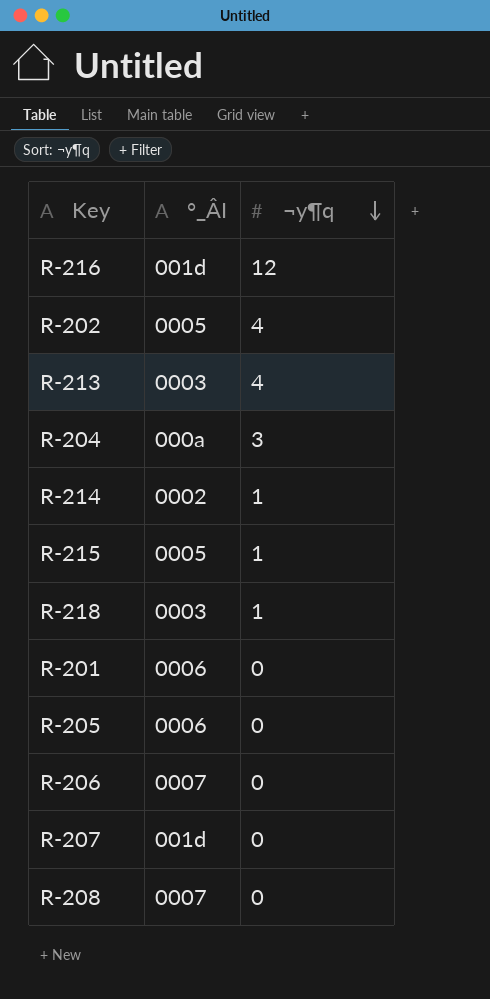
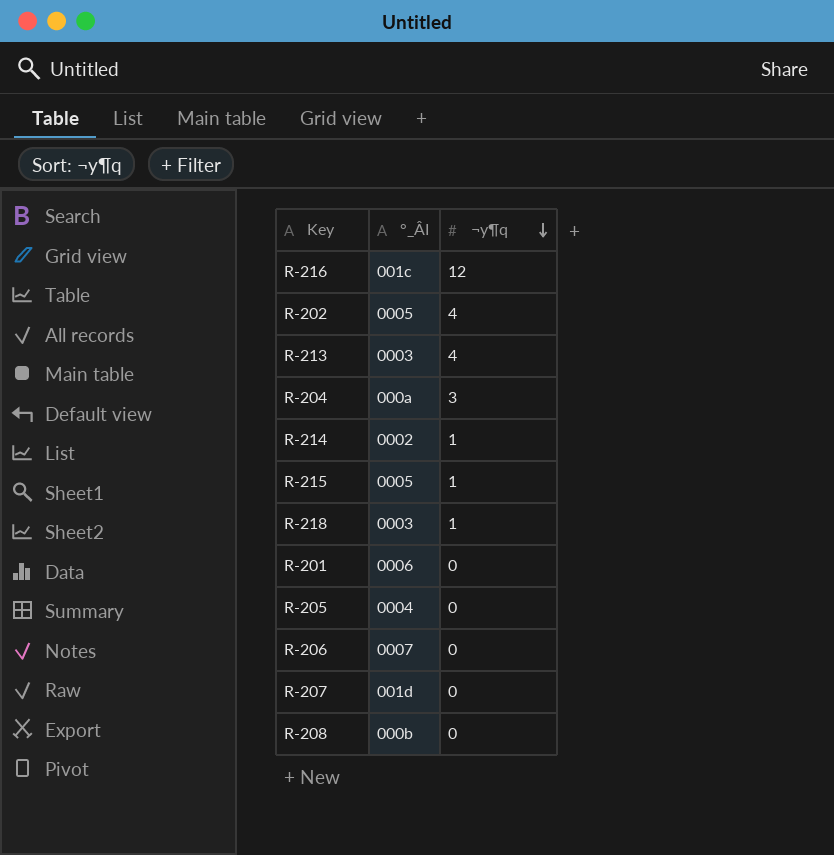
R-216 | °_ÂI: 001d -> 001c
R-205 | °_ÂI: 0006 -> 0004
R-208 | °_ÂI: 0007 -> 000b

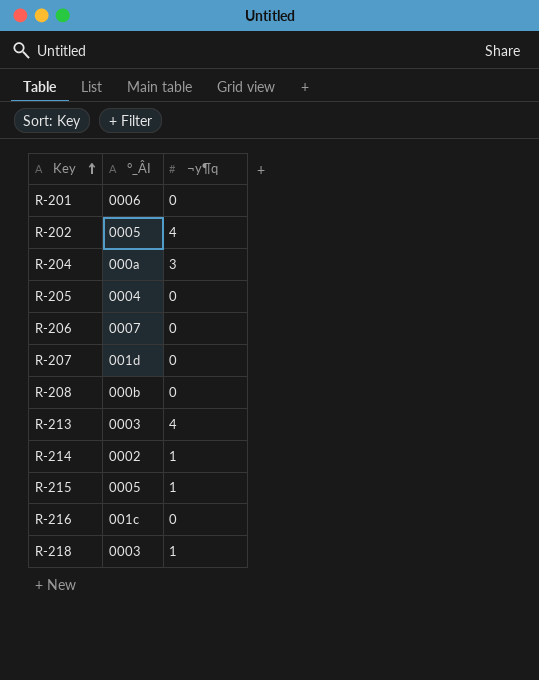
row order: ¬y¶q descending -> Key ascending
R-216 | ¬y¶q: 12 -> 0

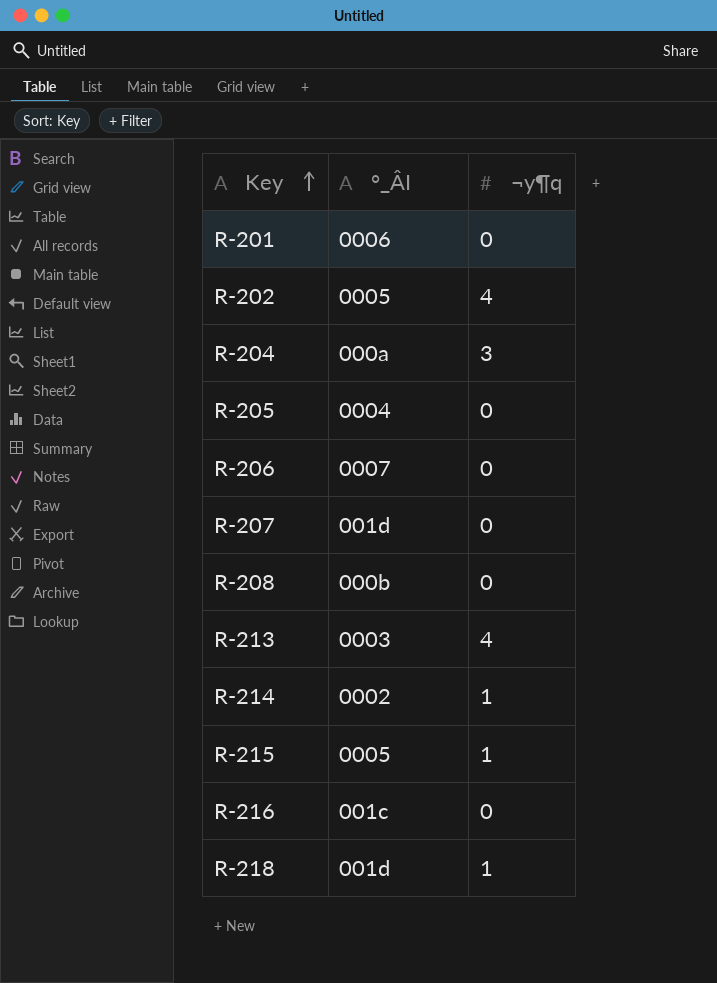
R-218 | °_ÂI: 0003 -> 001d

